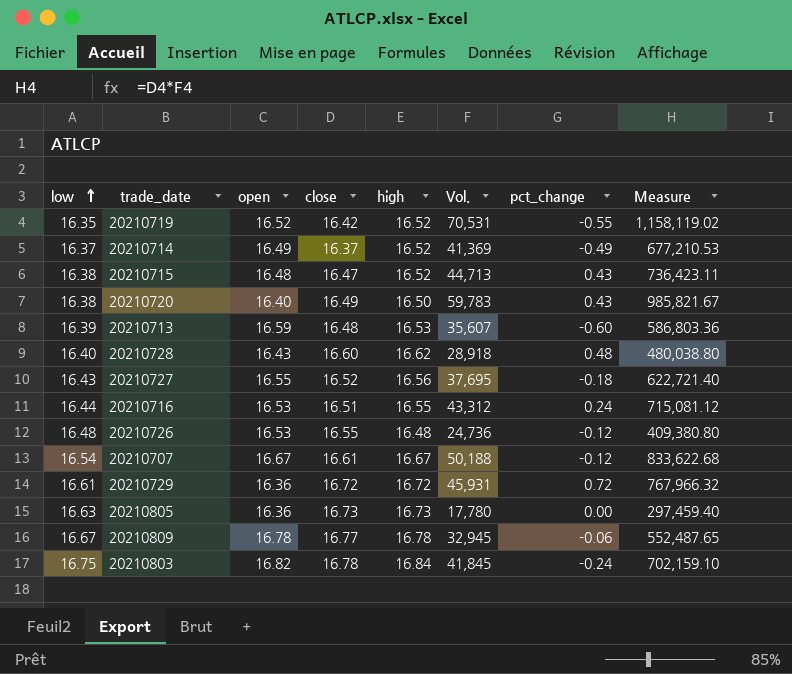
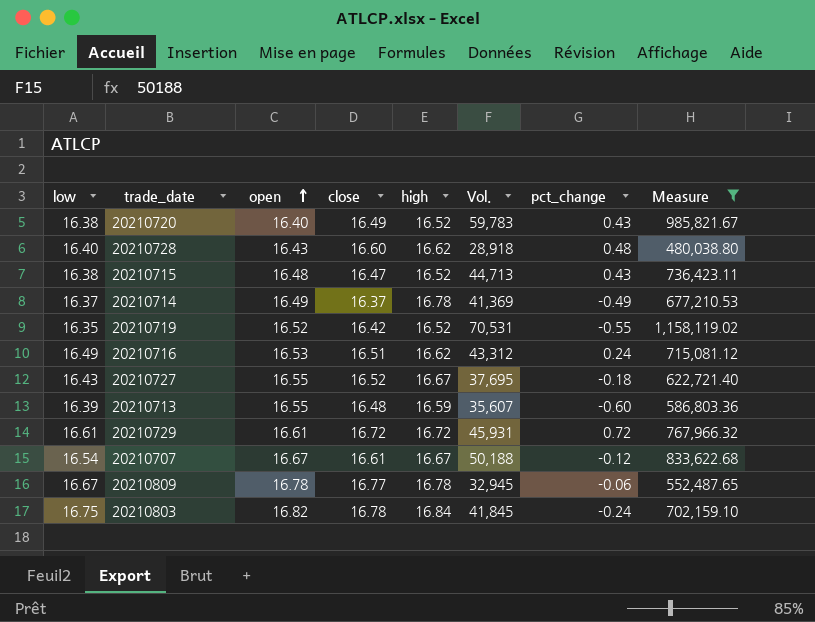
filter: none -> Measure >= 480,038.80
row order: low ascending -> open ascending
20210720 | high: 16.50 -> 16.52
20210714 | high: 16.52 -> 16.78
20210716 | low: 16.44 -> 16.49
20210716 | high: 16.55 -> 16.62
20210727 | high: 16.56 -> 16.67
20210713 | open: 16.59 -> 16.55
20210713 | high: 16.53 -> 16.59
20210729 | open: 16.36 -> 16.61

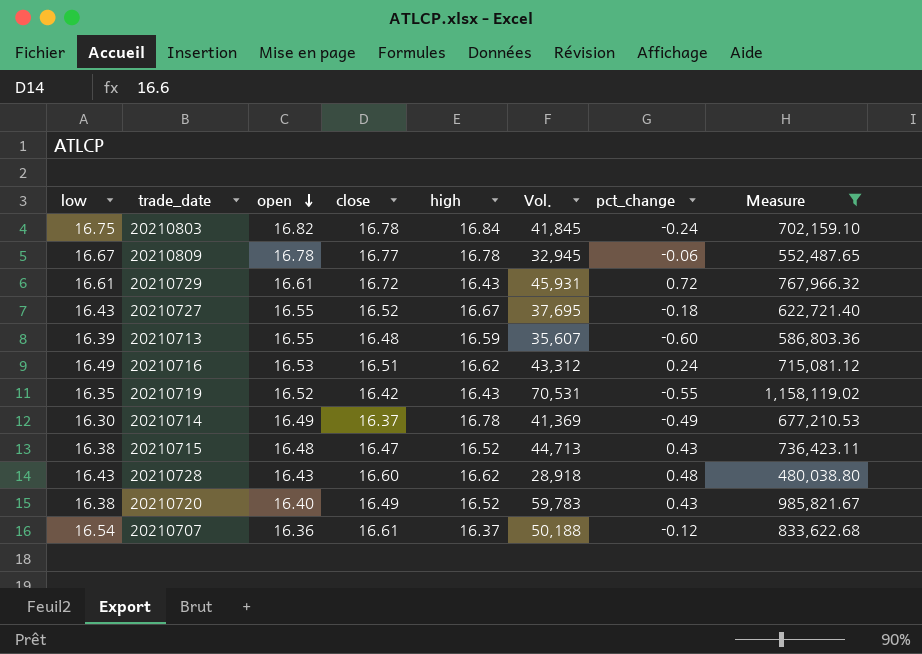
row order: open ascending -> open descending
20210729 | high: 16.72 -> 16.43
20210719 | high: 16.52 -> 16.43
20210714 | low: 16.37 -> 16.30
20210728 | low: 16.40 -> 16.43
20210707 | open: 16.67 -> 16.36
20210707 | high: 16.67 -> 16.37

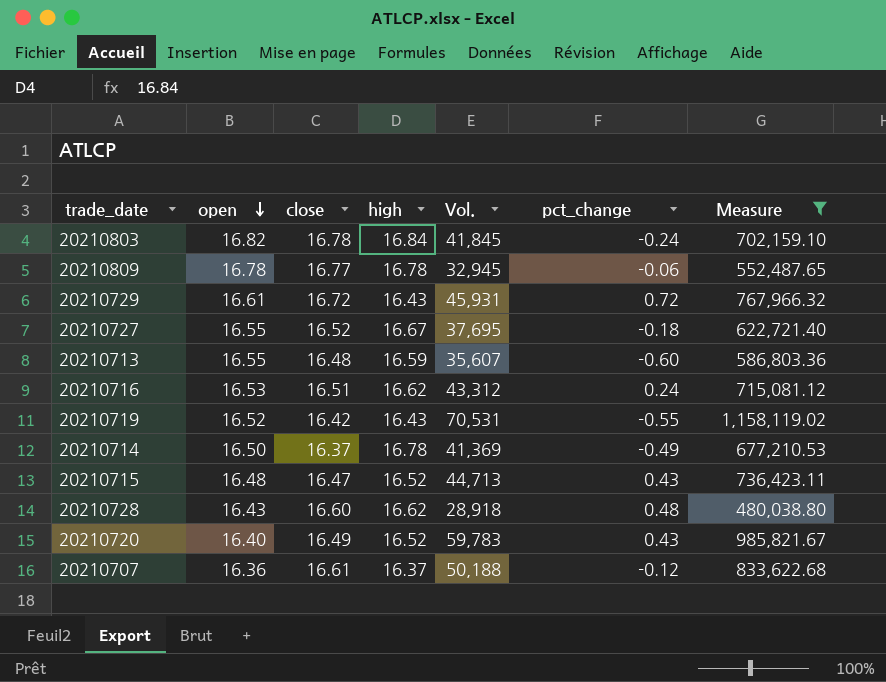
column low | position: 1 -> none
20210714 | open: 16.49 -> 16.50

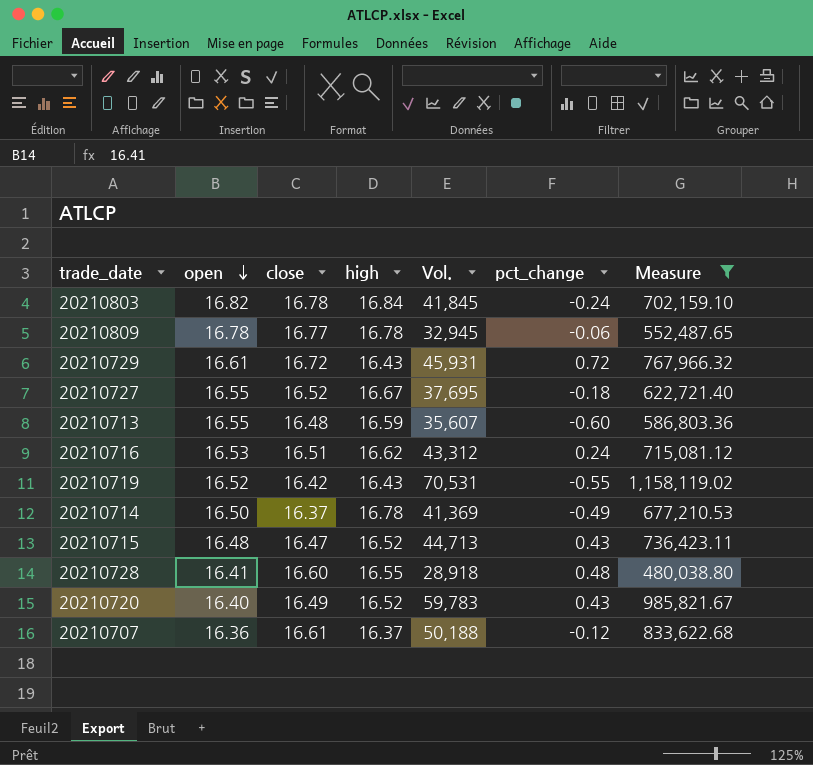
20210728 | open: 16.43 -> 16.41
20210728 | high: 16.62 -> 16.55

